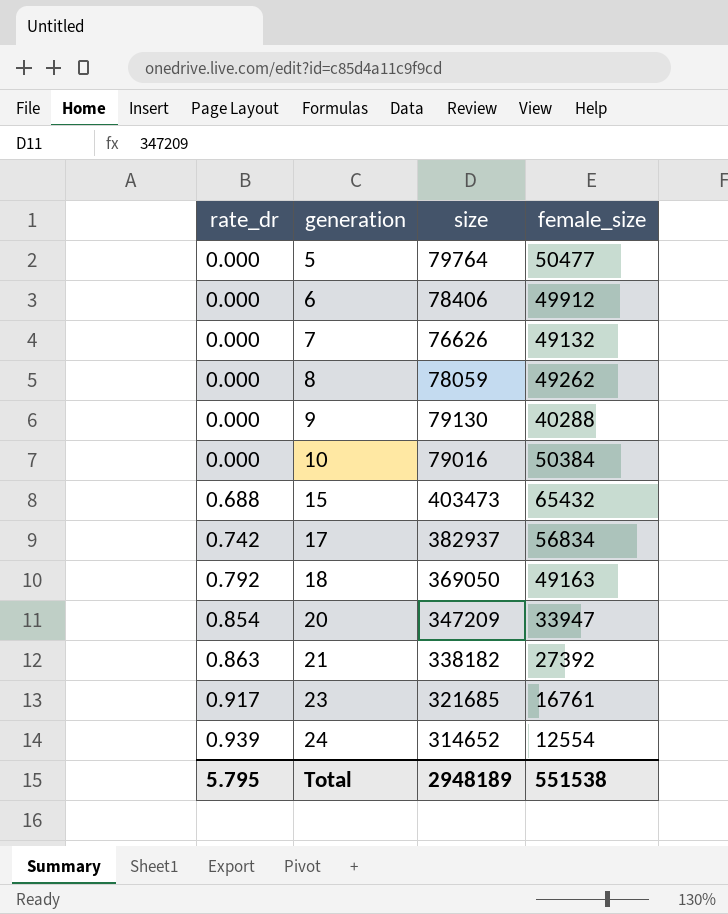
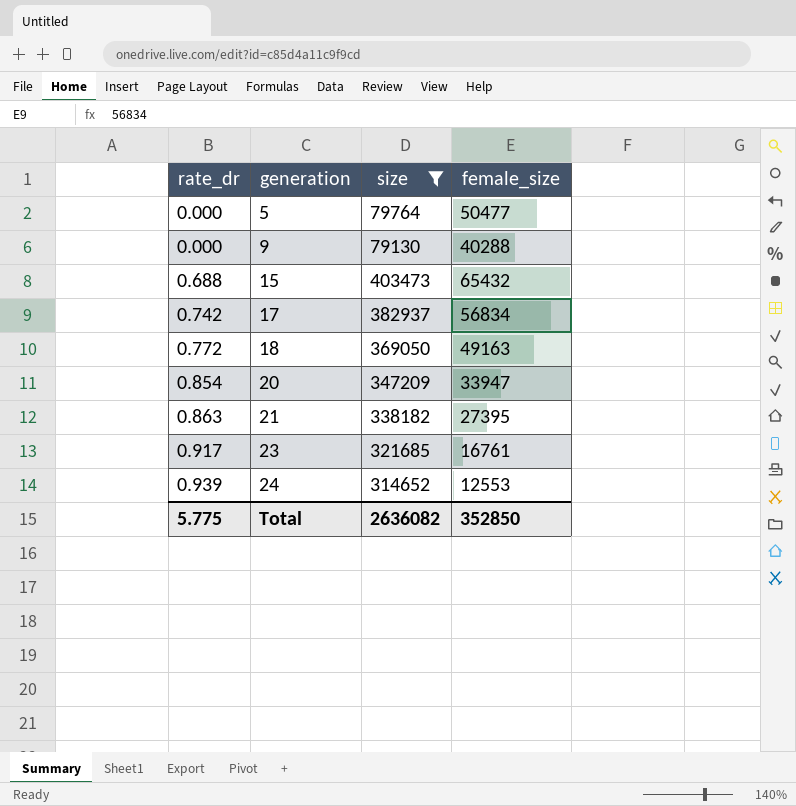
filter: none -> size >= 79130
18 | rate_dr: 0.792 -> 0.772
21 | female_size: 27392 -> 27395
24 | female_size: 12554 -> 12553
Total | rate_dr: 5.795 -> 5.775
Total | size: 2948189 -> 2636082
Total | female_size: 551538 -> 352850

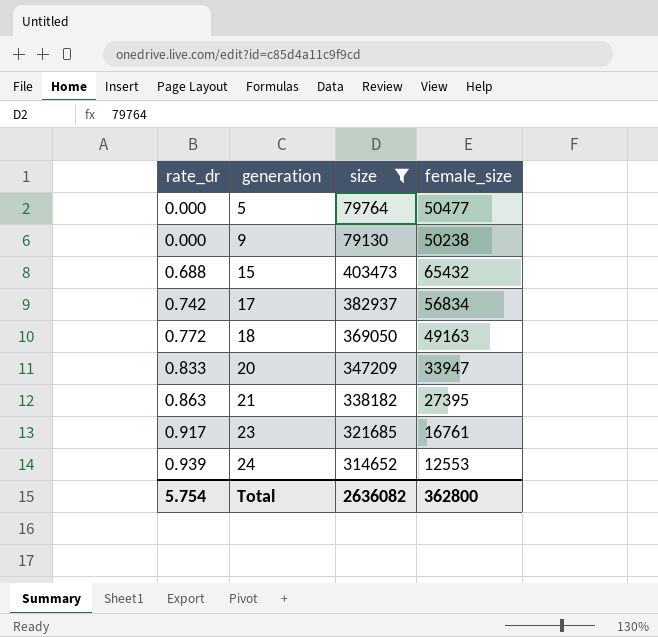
9 | female_size: 40288 -> 50238
20 | rate_dr: 0.854 -> 0.833
Total | rate_dr: 5.775 -> 5.754
Total | female_size: 352850 -> 362800

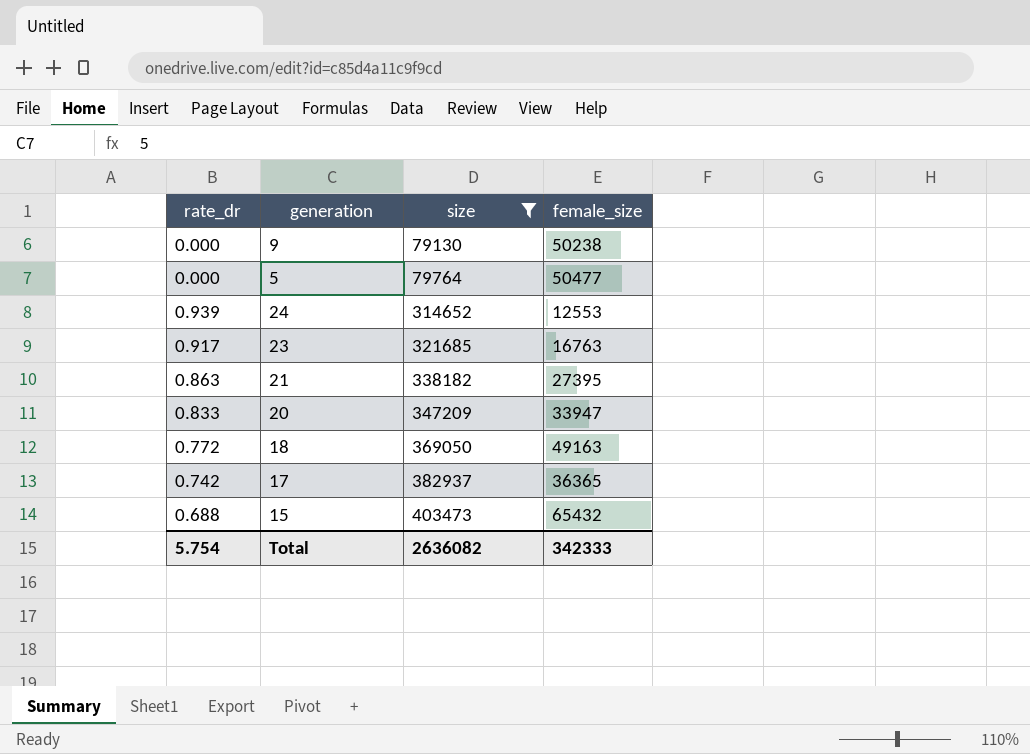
row order: rate_dr ascending -> size ascending
23 | female_size: 16761 -> 16763
17 | female_size: 56834 -> 36365
Total | female_size: 362800 -> 342333

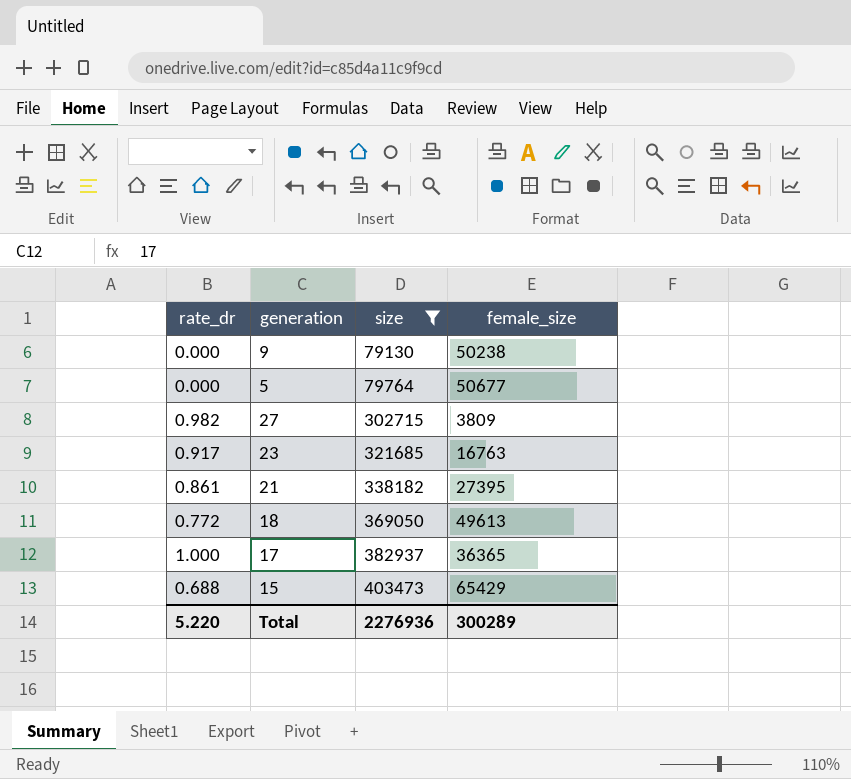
row 24: 0.939 | 314652 | 12553 -> none
row 20: 0.833 | 347209 | 33947 -> none
5 | female_size: 50477 -> 50677
row 27: none -> 0.982 | 302715 | 3809
21 | rate_dr: 0.863 -> 0.861
18 | female_size: 49163 -> 49613
17 | rate_dr: 0.742 -> 1.000
15 | female_size: 65432 -> 65429
Total | rate_dr: 5.754 -> 5.220
Total | size: 2636082 -> 2276936
Total | female_size: 342333 -> 300289

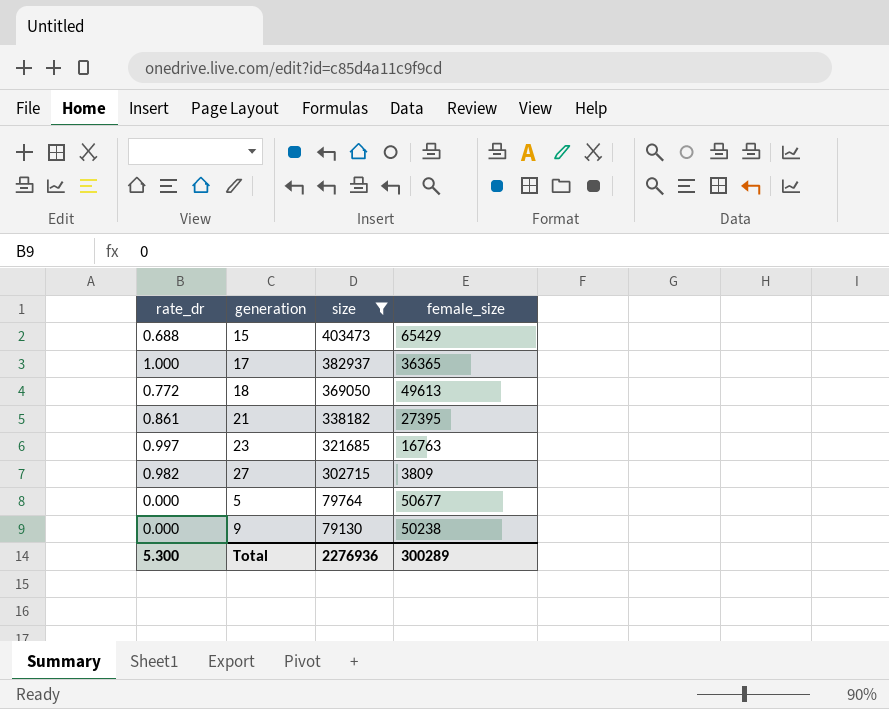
row order: size ascending -> size descending
23 | rate_dr: 0.917 -> 0.997
Total | rate_dr: 5.220 -> 5.300

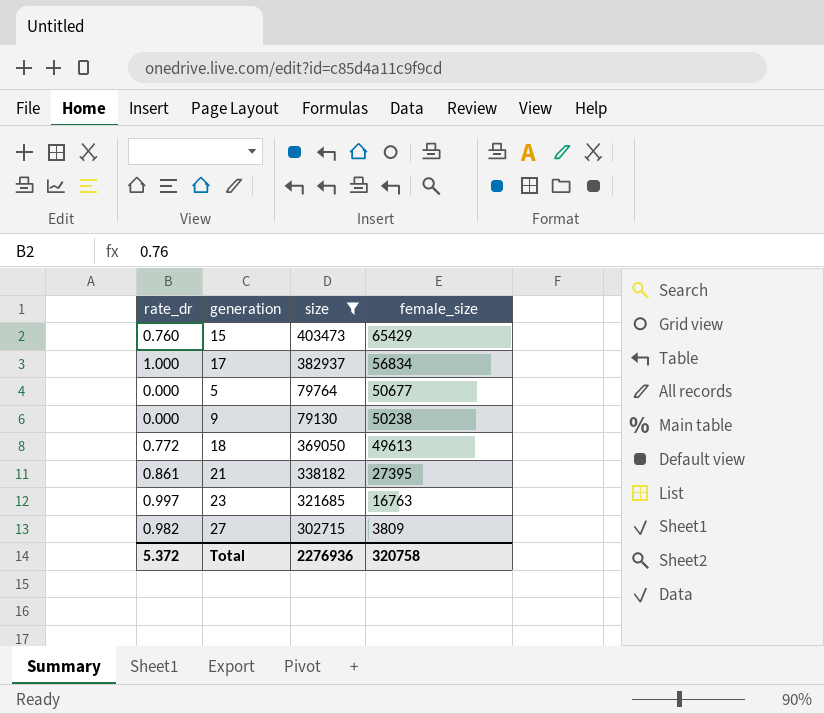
row order: size descending -> female_size descending
15 | rate_dr: 0.688 -> 0.760
17 | female_size: 36365 -> 56834
Total | rate_dr: 5.300 -> 5.372
Total | female_size: 300289 -> 320758

